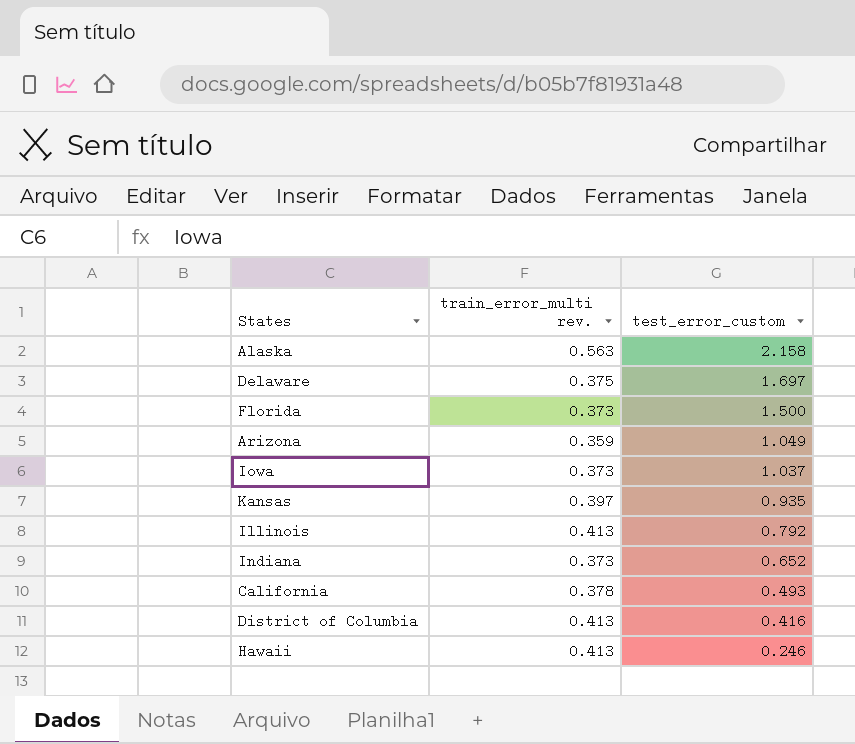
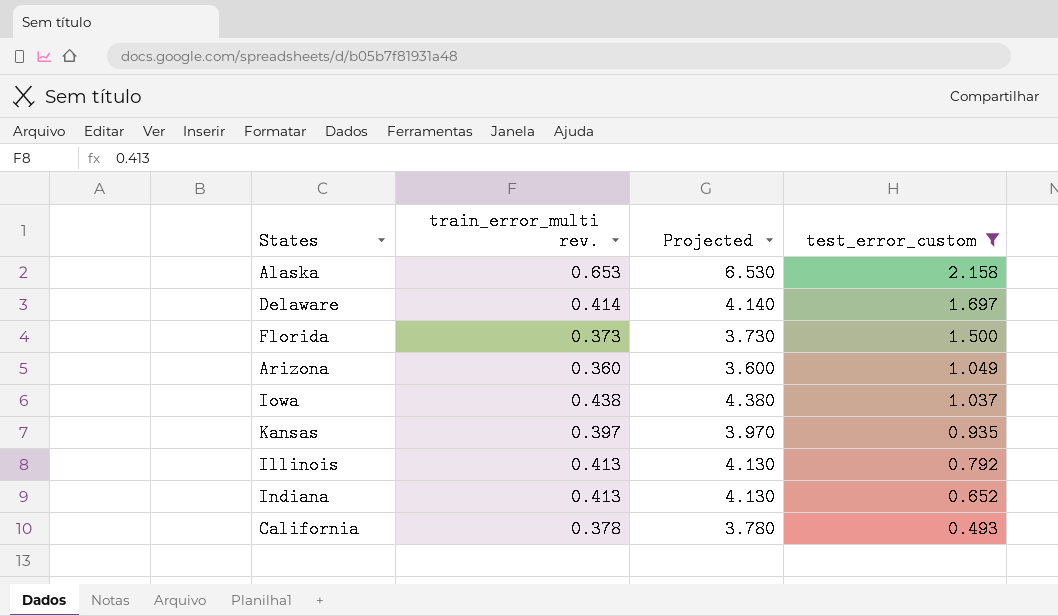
filter: none -> test_error_custom >= 0.493
column Projected | formula: none -> [train_error_multi rev.] * 10
Alaska | train_error_multi rev.: 0.563 -> 0.653
Delaware | train_error_multi rev.: 0.375 -> 0.414
Arizona | train_error_multi rev.: 0.359 -> 0.360
Iowa | train_error_multi rev.: 0.373 -> 0.438
Indiana | train_error_multi rev.: 0.373 -> 0.413

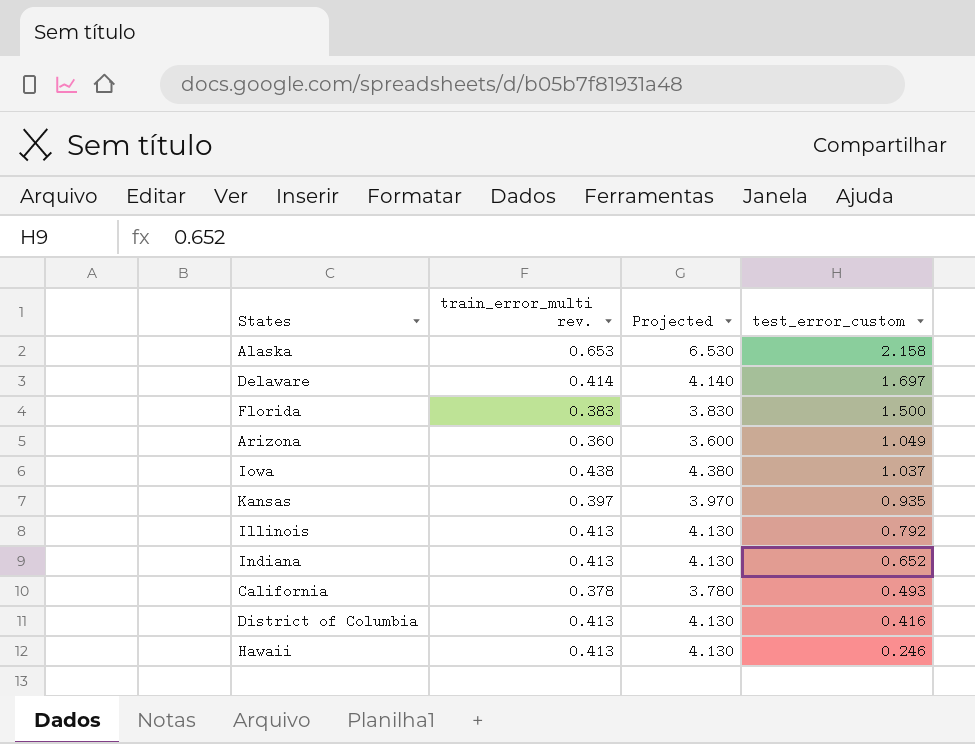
filter: test_error_custom >= 0.493 -> none
Florida | train_error_multi rev.: 0.373 -> 0.383
Florida | Projected: 3.730 -> 3.830

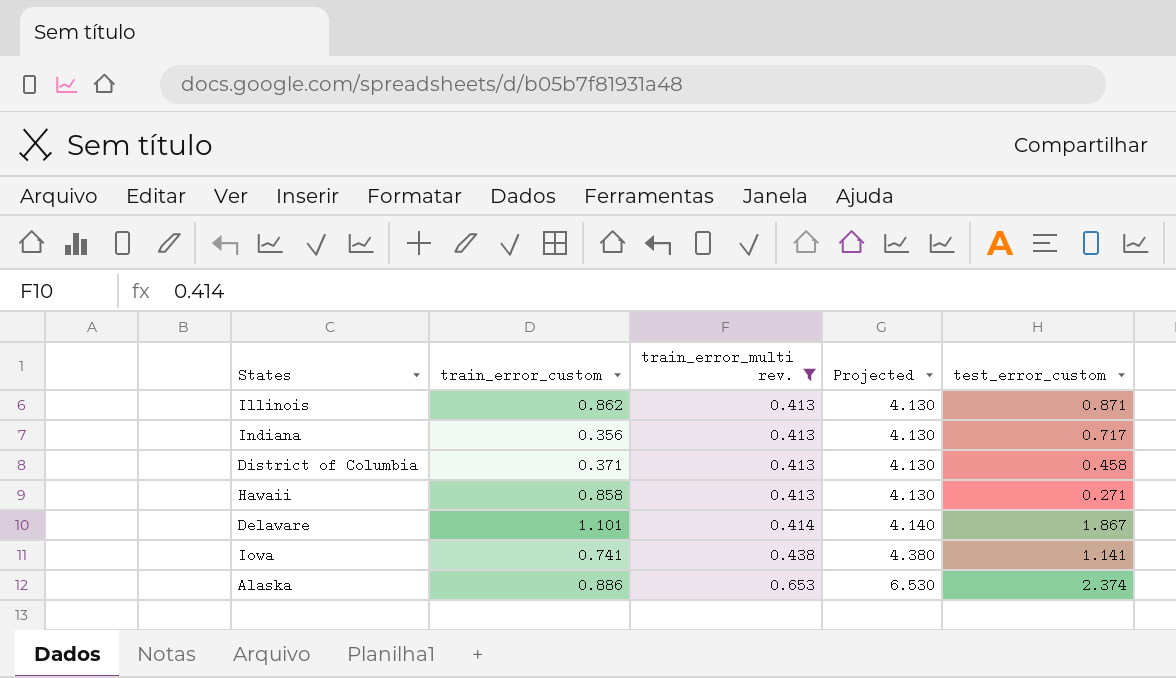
filter: none -> train_error_multi rev. >= 0.413
row order: test_error_custom descending -> train_error_multi rev. ascending
column train_error_custom | position: none -> 2
Illinois | test_error_custom: 0.792 -> 0.871
Indiana | test_error_custom: 0.652 -> 0.717
District of Columbia | test_error_custom: 0.416 -> 0.458
Hawaii | test_error_custom: 0.246 -> 0.271
Delaware | test_error_custom: 1.697 -> 1.867
Iowa | test_error_custom: 1.037 -> 1.141
Alaska | test_error_custom: 2.158 -> 2.374

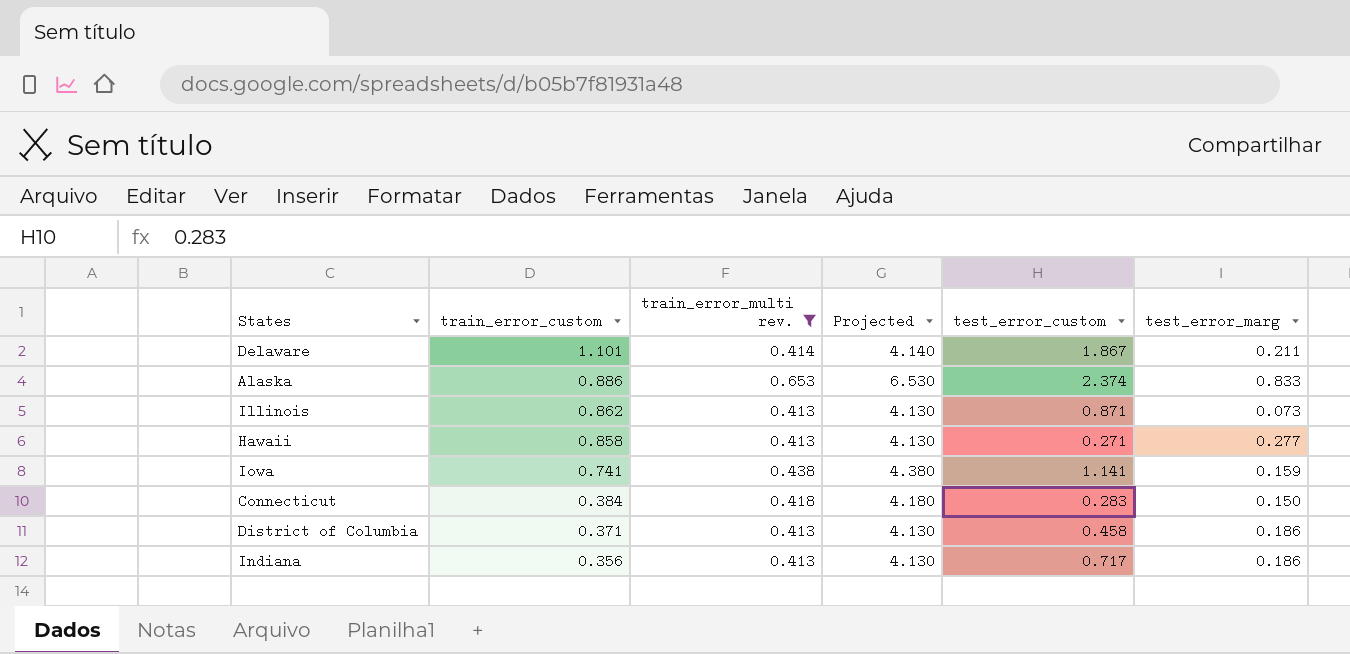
row order: train_error_multi rev. ascending -> train_error_custom descending
column test_error_marg | position: none -> 6
row Connecticut: none -> 0.384 | 0.418 | 4.180 | 0.283 | 0.150

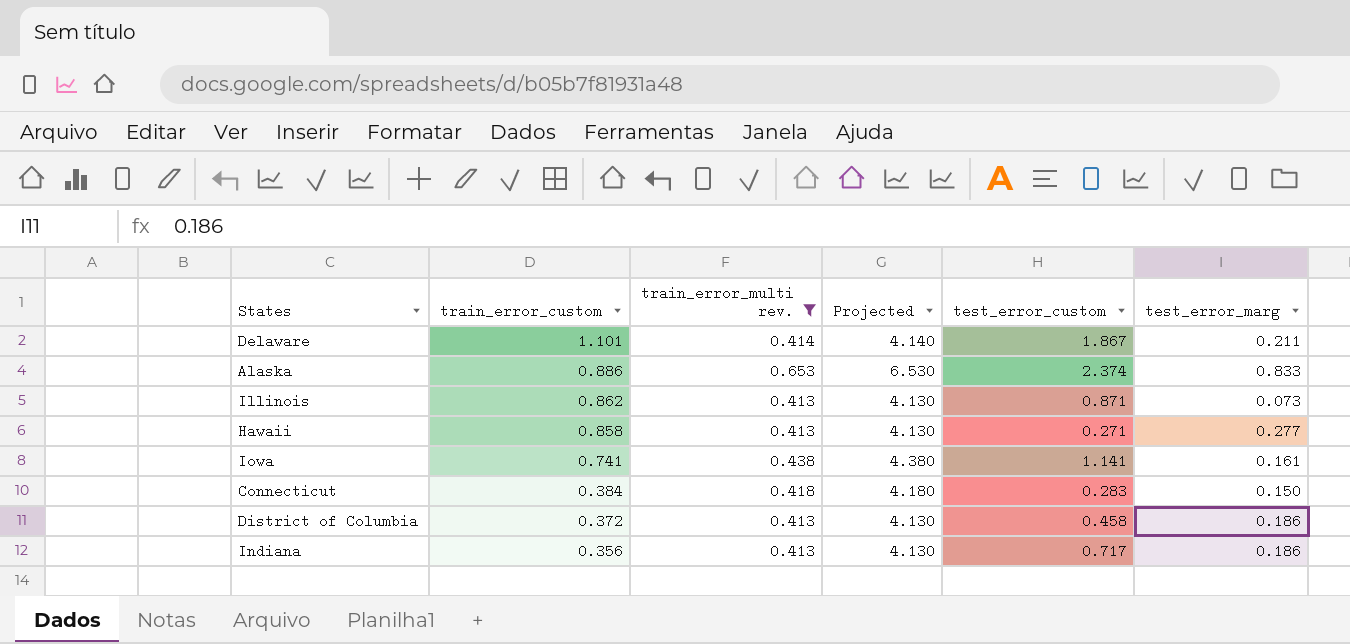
Iowa | test_error_marg: 0.159 -> 0.161
District of Columbia | train_error_custom: 0.371 -> 0.372

